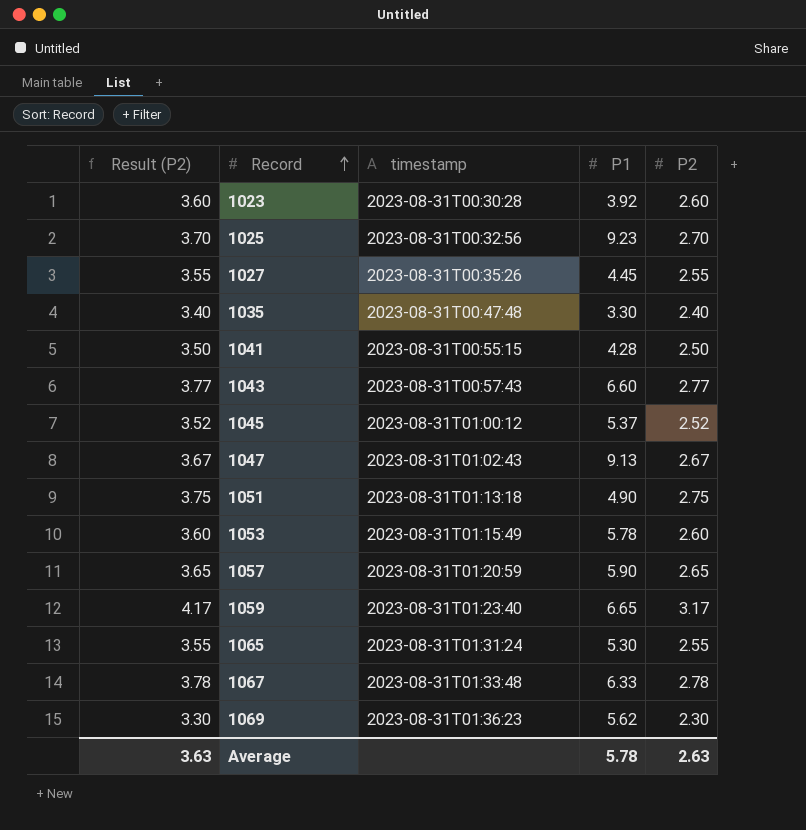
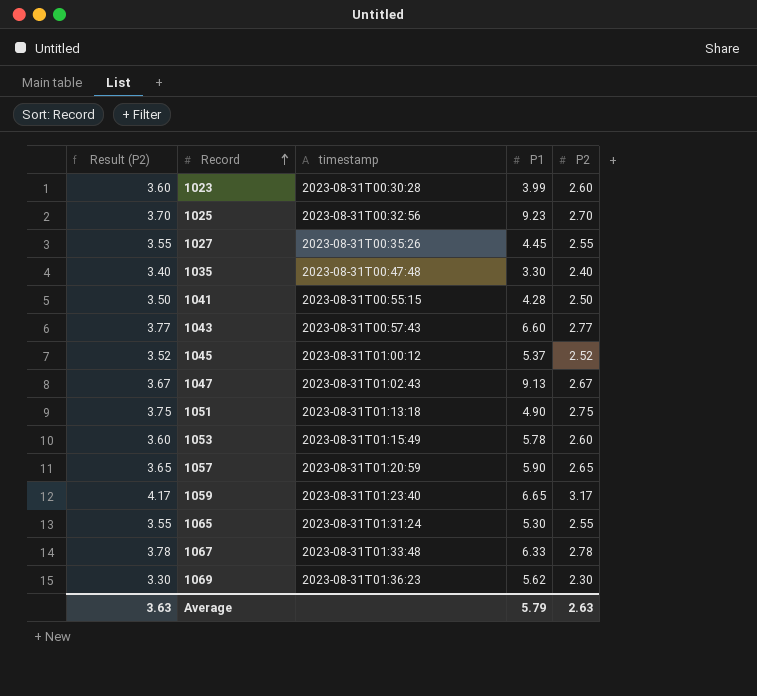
1023 | P1: 3.92 -> 3.99
Average | P1: 5.78 -> 5.79

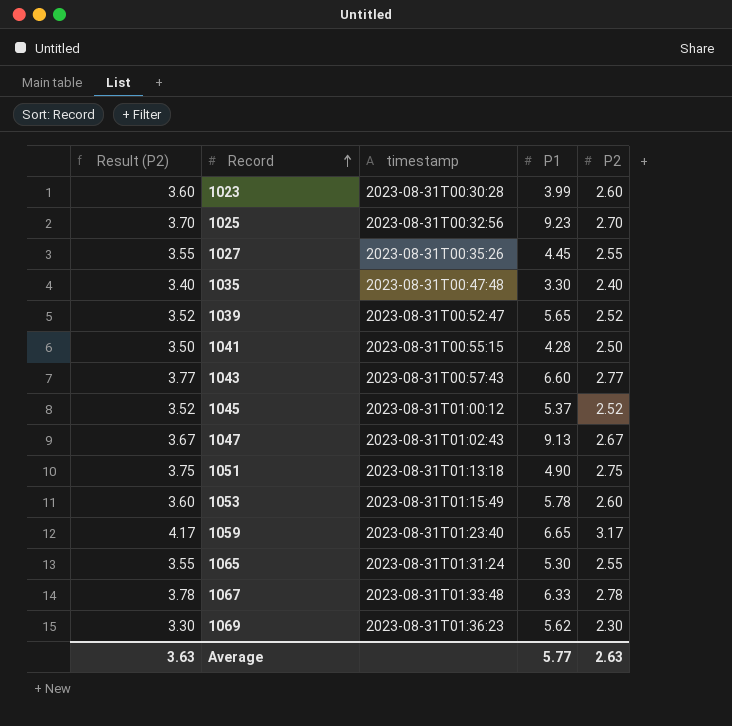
row 1057: 3.65 | 2023-08-31T01:20:59 | 5.90 | 2.65 -> none
row 1039: none -> 3.52 | 2023-08-31T00:52:47 | 5.65 | 2.52
Average | P1: 5.79 -> 5.77

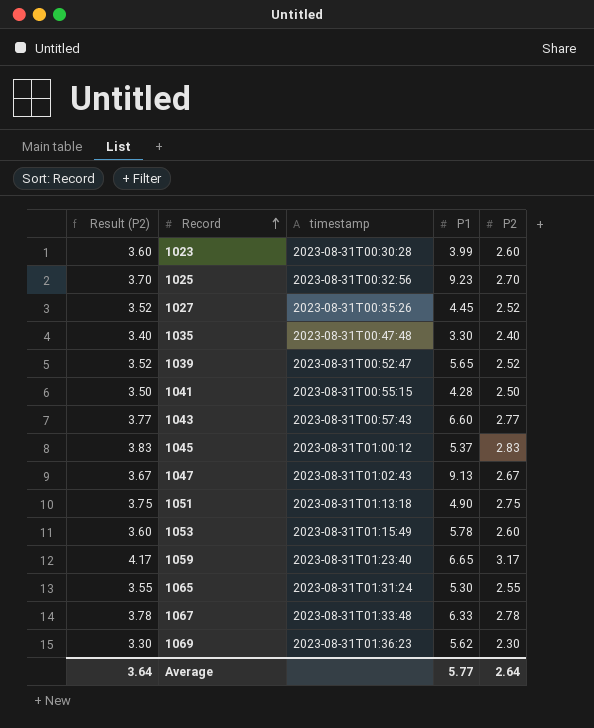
1027 | Result (P2): 3.55 -> 3.52
1027 | P2: 2.55 -> 2.52
1045 | Result (P2): 3.52 -> 3.83
1045 | P2: 2.52 -> 2.83
Average | Result (P2): 3.63 -> 3.64
Average | P2: 2.63 -> 2.64

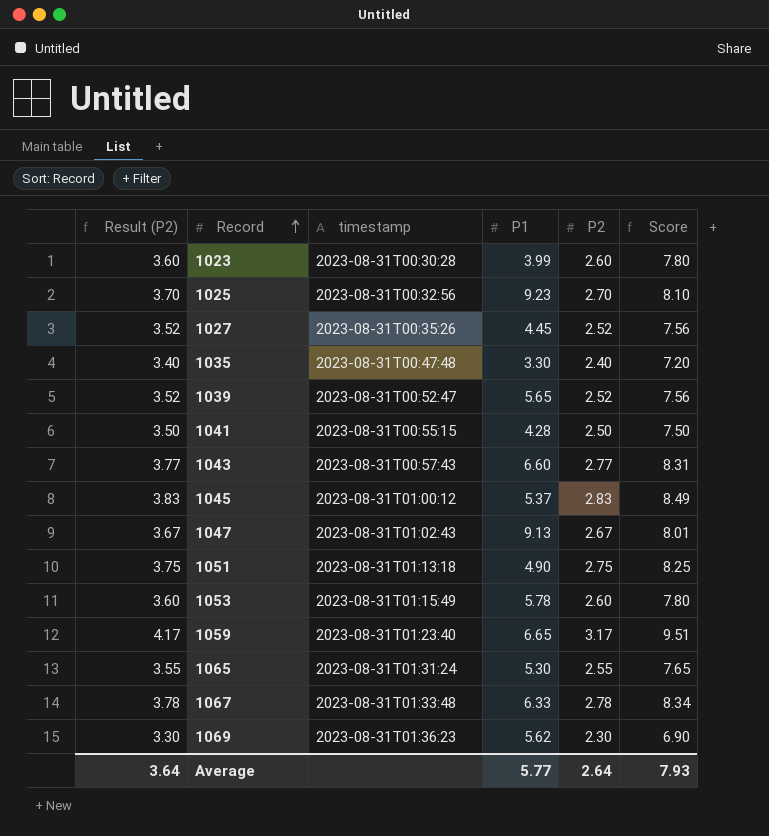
column Score | formula: none -> [P2] * 3

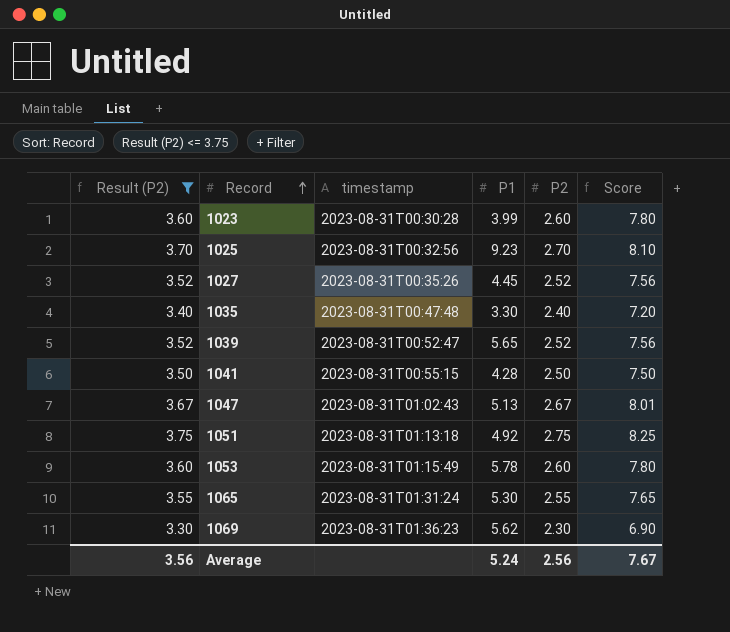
filter: none -> Result (P2) <= 3.75
1047 | P1: 9.13 -> 5.13
1051 | P1: 4.90 -> 4.92
Average | Result (P2): 3.64 -> 3.56
Average | P1: 5.77 -> 5.24
Average | P2: 2.64 -> 2.56
Average | Score: 7.93 -> 7.67

